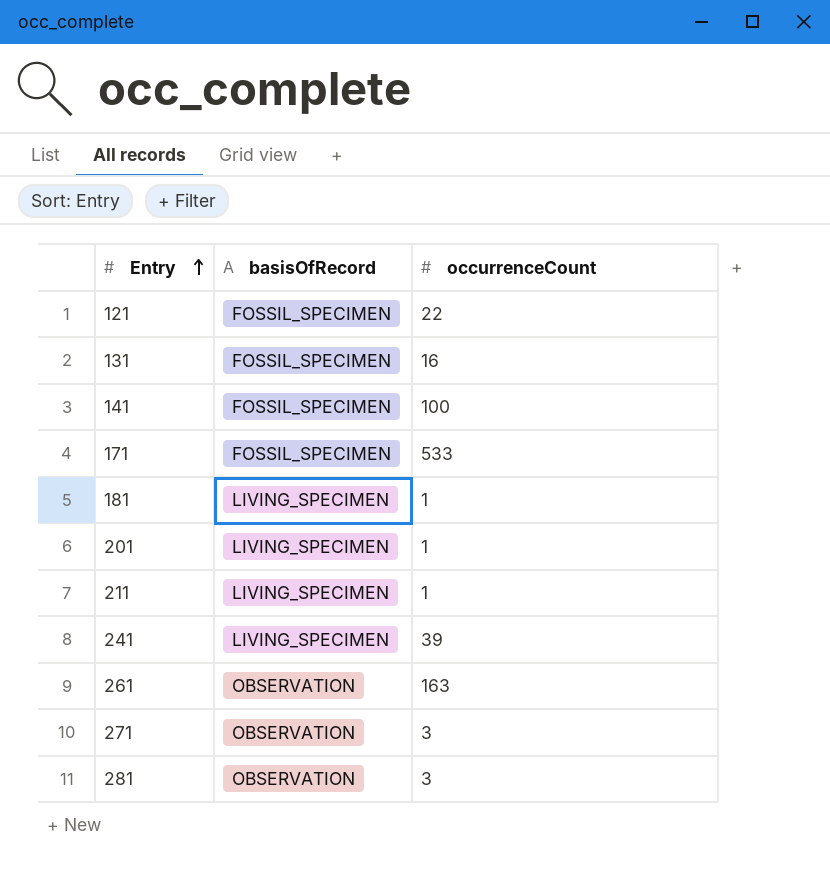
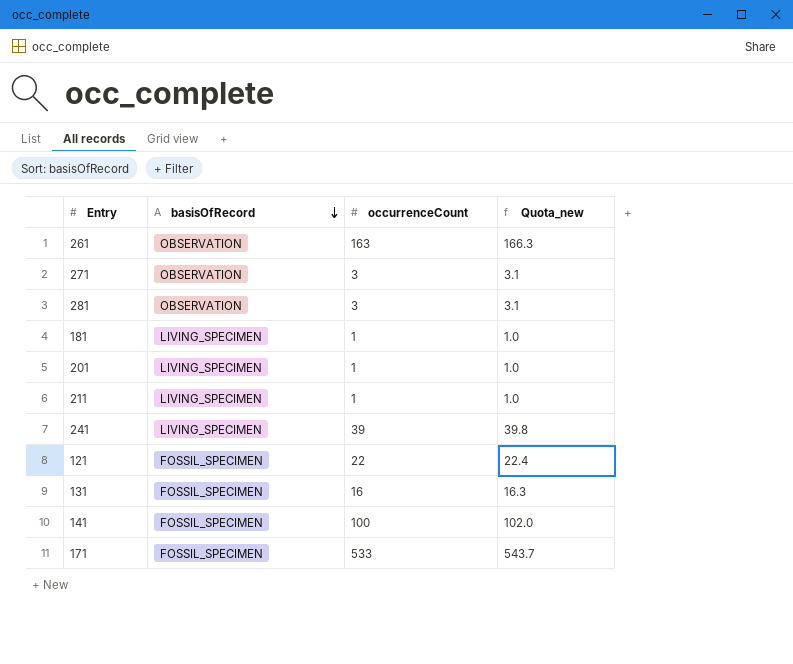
row order: Entry ascending -> basisOfRecord descending
column Quota_new | formula: none -> [occurrenceCount] * 1.02

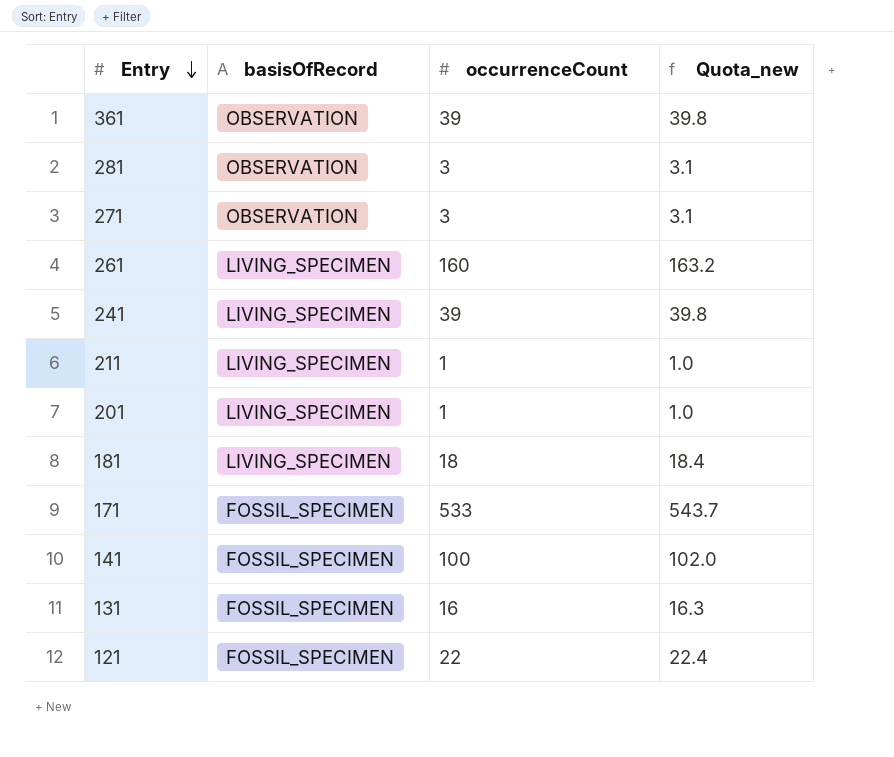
row order: basisOfRecord descending -> Entry descending
row 361: none -> OBSERVATION | 39 | 39.8
261 | basisOfRecord: OBSERVATION -> LIVING_SPECIMEN
261 | occurrenceCount: 163 -> 160
261 | Quota_new: 166.3 -> 163.2
181 | occurrenceCount: 1 -> 18
181 | Quota_new: 1.0 -> 18.4

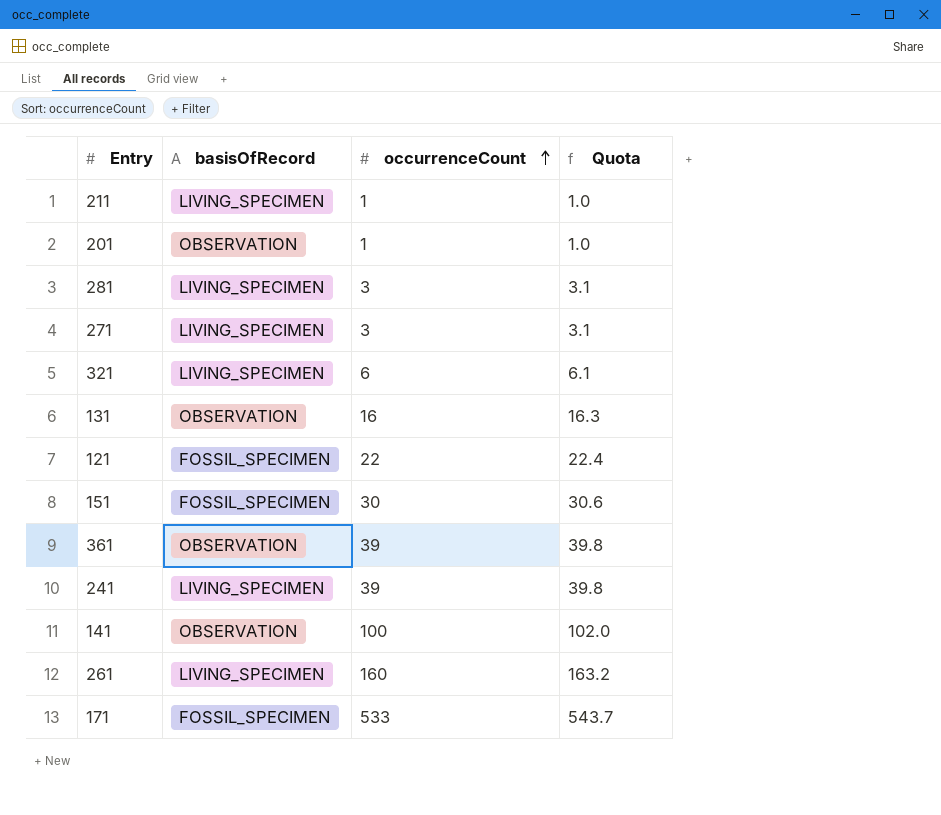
row order: Entry descending -> occurrenceCount ascending
column name: Quota_new -> Quota
row 181: LIVING_SPECIMEN | 18 | 18.4 -> none
201 | basisOfRecord: LIVING_SPECIMEN -> OBSERVATION
281 | basisOfRecord: OBSERVATION -> LIVING_SPECIMEN
271 | basisOfRecord: OBSERVATION -> LIVING_SPECIMEN
row 321: none -> LIVING_SPECIMEN | 6 | 6.1
131 | basisOfRecord: FOSSIL_SPECIMEN -> OBSERVATION
row 151: none -> FOSSIL_SPECIMEN | 30 | 30.6
141 | basisOfRecord: FOSSIL_SPECIMEN -> OBSERVATION

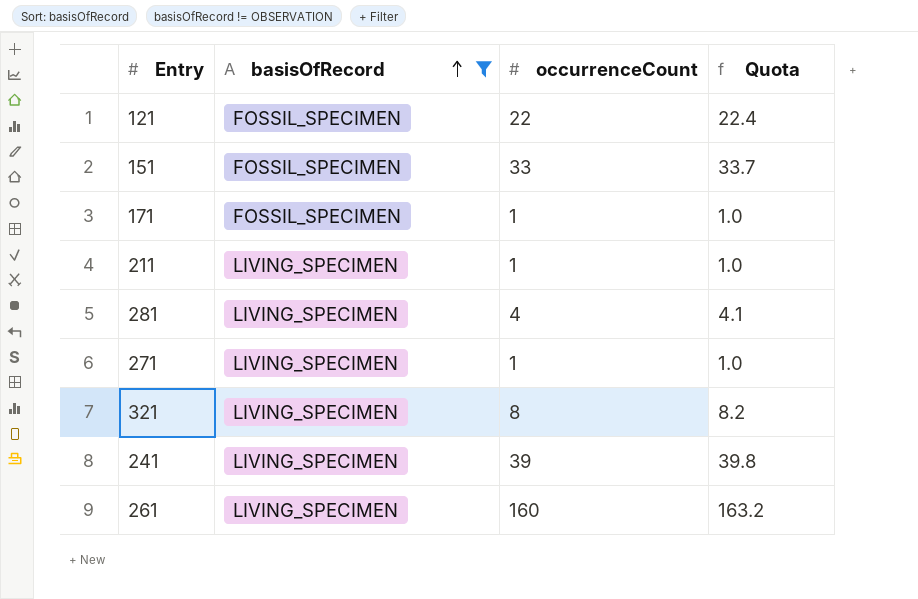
filter: none -> basisOfRecord != OBSERVATION
row order: occurrenceCount ascending -> basisOfRecord ascending
151 | occurrenceCount: 30 -> 33
151 | Quota: 30.6 -> 33.7
171 | occurrenceCount: 533 -> 1
171 | Quota: 543.7 -> 1.0
281 | occurrenceCount: 3 -> 4
281 | Quota: 3.1 -> 4.1
271 | occurrenceCount: 3 -> 1
271 | Quota: 3.1 -> 1.0
321 | occurrenceCount: 6 -> 8
321 | Quota: 6.1 -> 8.2

